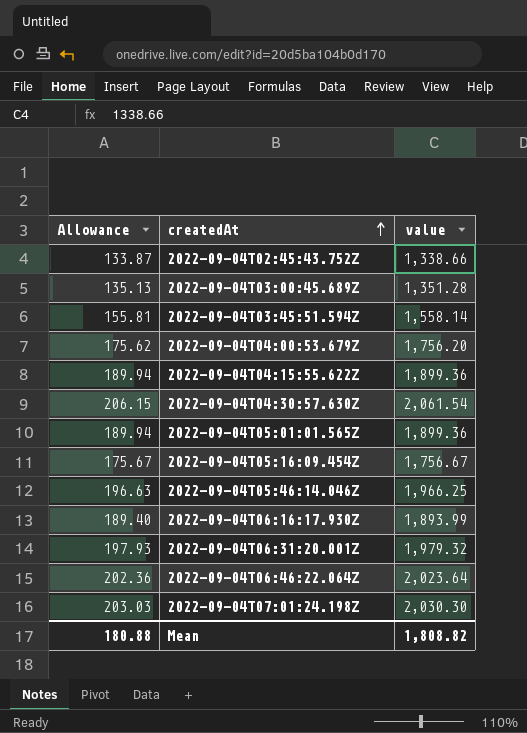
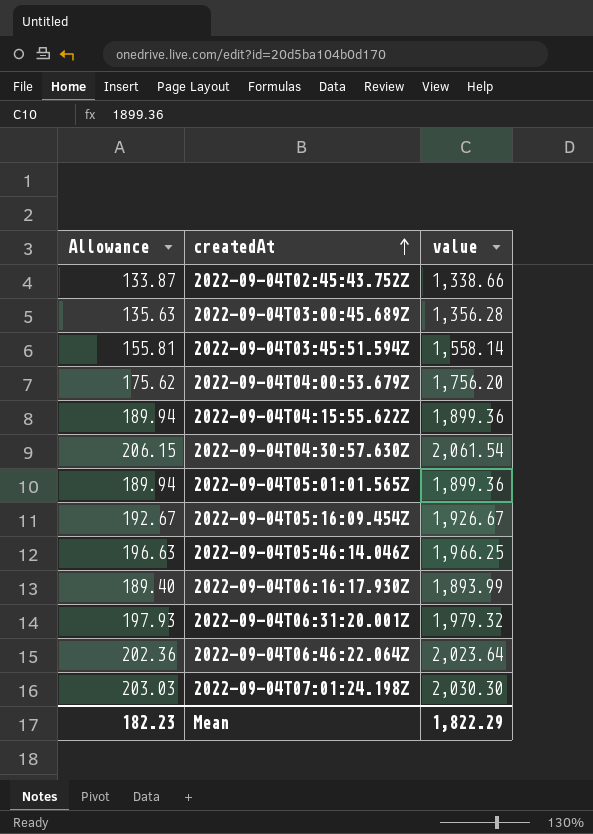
2022-09-04T03:00:45.689Z | Allowance: 135.13 -> 135.63
2022-09-04T03:00:45.689Z | value: 1,351.28 -> 1,356.28
2022-09-04T05:16:09.454Z | Allowance: 175.67 -> 192.67
2022-09-04T05:16:09.454Z | value: 1,756.67 -> 1,926.67
Mean | Allowance: 180.88 -> 182.23
Mean | value: 1,808.82 -> 1,822.29

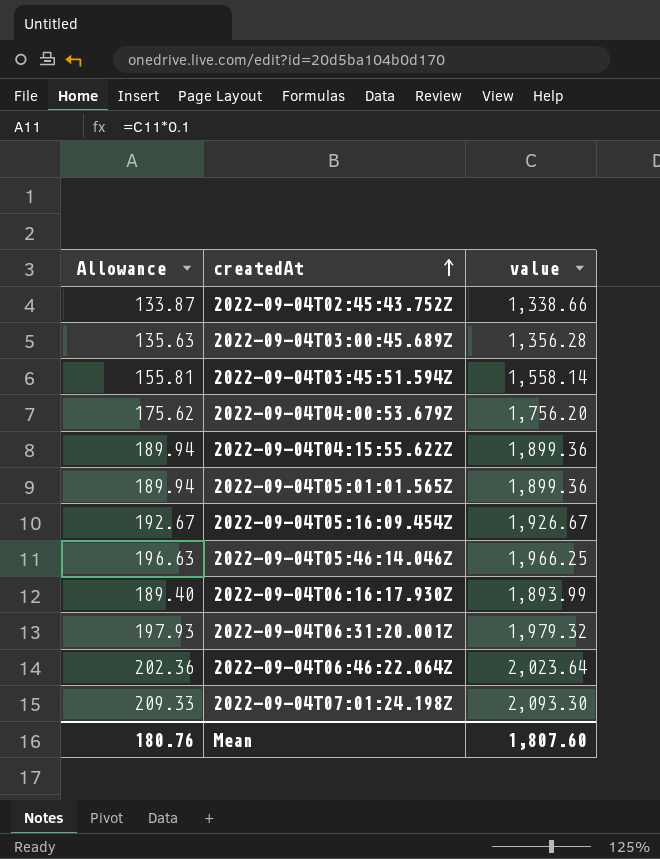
row 2022-09-04T04:30:57.630Z: 206.15 | 2,061.54 -> none
2022-09-04T07:01:24.198Z | Allowance: 203.03 -> 209.33
2022-09-04T07:01:24.198Z | value: 2,030.30 -> 2,093.30
Mean | Allowance: 182.23 -> 180.76
Mean | value: 1,822.29 -> 1,807.60

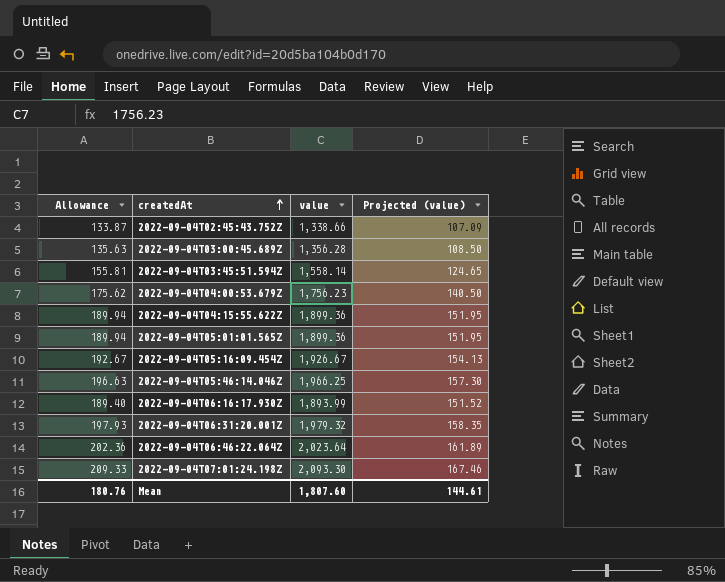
column Projected (value) | formula: none -> [value] * 0.08
2022-09-04T04:00:53.679Z | value: 1,756.20 -> 1,756.23

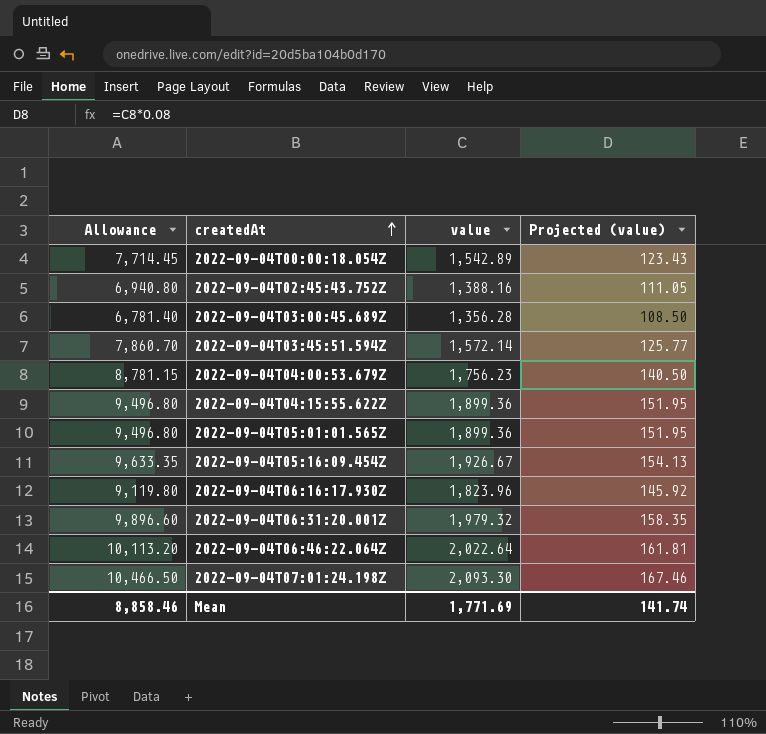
column Allowance | formula: [value] * 0.1 -> [value] * 5
row 2022-09-04T05:46:14.046Z: 196.63 | 1,966.25 | 157.30 -> none
row 2022-09-04T00:00:18.054Z: none -> 7,714.45 | 1,542.89 | 123.43
2022-09-04T02:45:43.752Z | value: 1,338.66 -> 1,388.16
2022-09-04T02:45:43.752Z | Projected (value): 107.09 -> 111.05
2022-09-04T03:45:51.594Z | value: 1,558.14 -> 1,572.14
2022-09-04T03:45:51.594Z | Projected (value): 124.65 -> 125.77
2022-09-04T06:16:17.930Z | value: 1,893.99 -> 1,823.96
2022-09-04T06:16:17.930Z | Projected (value): 151.52 -> 145.92
2022-09-04T06:46:22.064Z | value: 2,023.64 -> 2,022.64
2022-09-04T06:46:22.064Z | Projected (value): 161.89 -> 161.81
Mean | Allowance: 180.76 -> 8,858.46
Mean | value: 1,807.60 -> 1,771.69
Mean | Projected (value): 144.61 -> 141.74

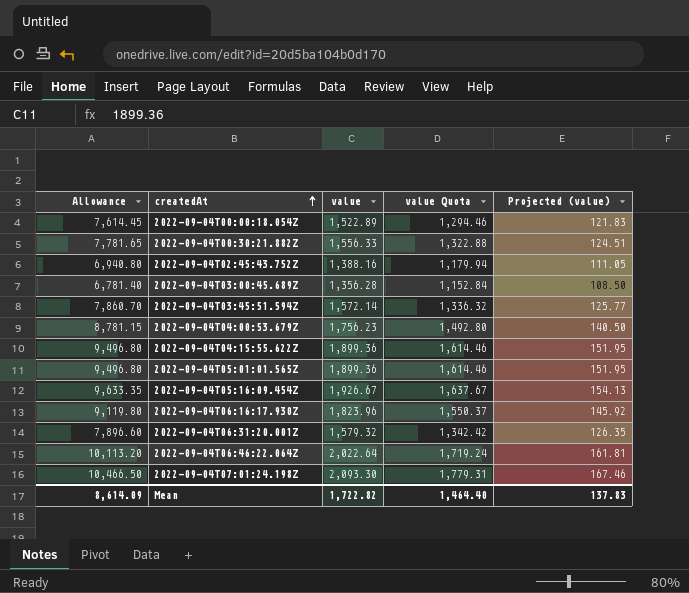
column value Quota | formula: none -> [value] * 0.85
2022-09-04T00:00:18.054Z | Allowance: 7,714.45 -> 7,614.45
2022-09-04T00:00:18.054Z | value: 1,542.89 -> 1,522.89
2022-09-04T00:00:18.054Z | Projected (value): 123.43 -> 121.83
row 2022-09-04T00:30:21.882Z: none -> 7,781.65 | 1,556.33 | 1,322.88 | 124.51
2022-09-04T06:31:20.001Z | Allowance: 9,896.60 -> 7,896.60
2022-09-04T06:31:20.001Z | value: 1,979.32 -> 1,579.32
2022-09-04T06:31:20.001Z | Projected (value): 158.35 -> 126.35
Mean | Allowance: 8,858.46 -> 8,614.09
Mean | value: 1,771.69 -> 1,722.82
Mean | Projected (value): 141.74 -> 137.83

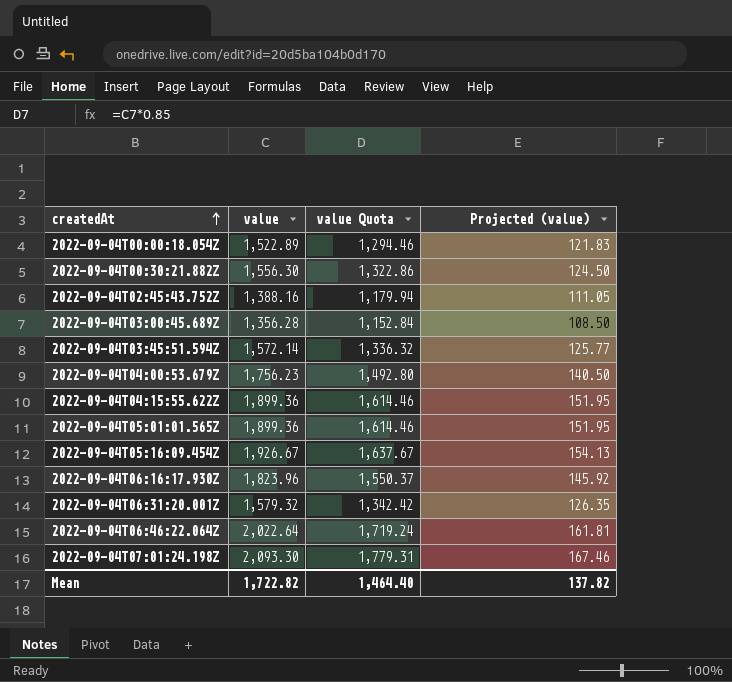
column Allowance | formula: [value] * 5 -> none
2022-09-04T00:30:21.882Z | value: 1,556.33 -> 1,556.30
2022-09-04T00:30:21.882Z | value Quota: 1,322.88 -> 1,322.86
2022-09-04T00:30:21.882Z | Projected (value): 124.51 -> 124.50
Mean | Projected (value): 137.83 -> 137.82

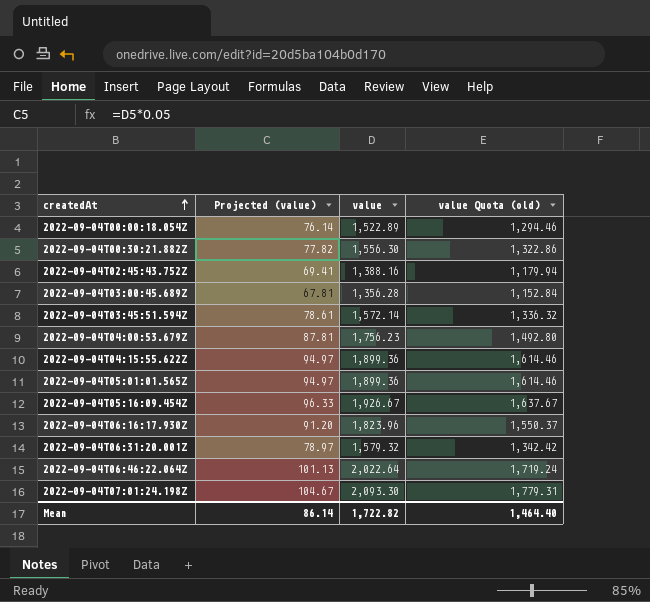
column Projected (value) | formula: [value] * 0.08 -> [value] * 0.05
column Projected (value) | position: 4 -> 2
column name: value Quota -> value Quota (old)
Mean | Projected (value): 137.82 -> 86.14

